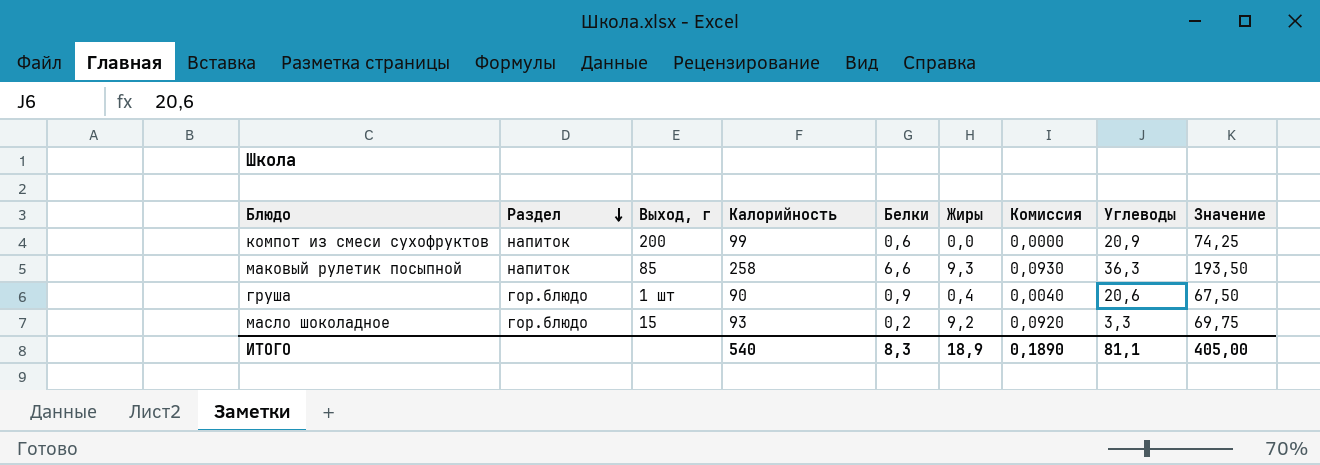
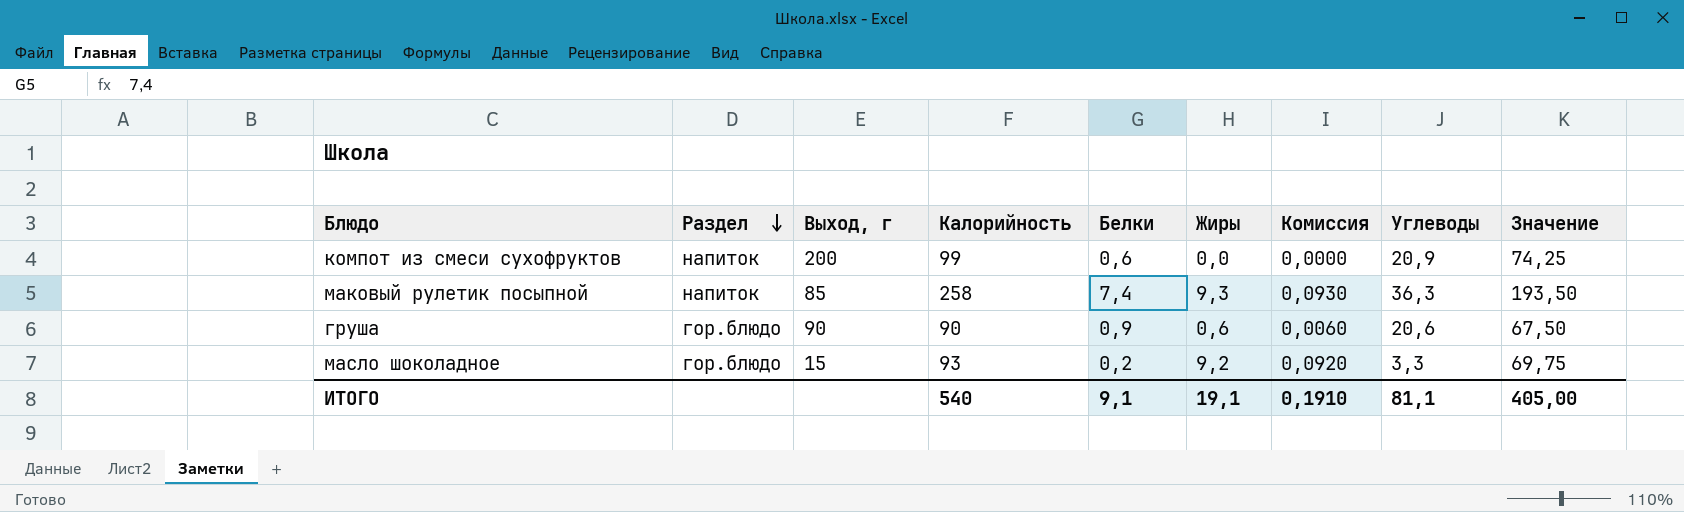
маковый рулетик посыпной | Белки: 6,6 -> 7,4
груша | Выход, г: 1 шт -> 90
груша | Жиры: 0,4 -> 0,6
груша | Комиссия: 0,0040 -> 0,0060
ИТОГО | Белки: 8,3 -> 9,1
ИТОГО | Жиры: 18,9 -> 19,1
ИТОГО | Комиссия: 0,1890 -> 0,1910

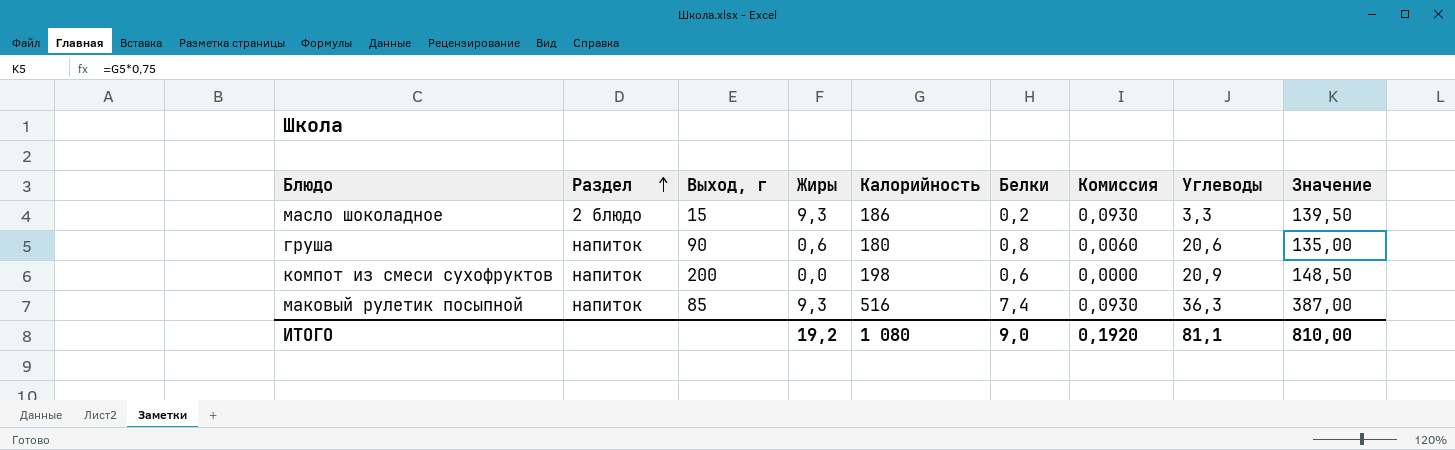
row order: Раздел descending -> Раздел ascending
column Жиры | position: 6 -> 4
масло шоколадное | Раздел: гор.блюдо -> 2 блюдо
масло шоколадное | Жиры: 9,2 -> 9,3
масло шоколадное | Калорийность: 93 -> 186
масло шоколадное | Комиссия: 0,0920 -> 0,0930
масло шоколадное | Значение: 69,75 -> 139,50
груша | Раздел: гор.блюдо -> напиток
груша | Калорийность: 90 -> 180
груша | Белки: 0,9 -> 0,8
груша | Значение: 67,50 -> 135,00
компот из смеси сухофруктов | Калорийность: 99 -> 198
компот из смеси сухофруктов | Значение: 74,25 -> 148,50
маковый рулетик посыпной | Калорийность: 258 -> 516
маковый рулетик посыпной | Значение: 193,50 -> 387,00
ИТОГО | Жиры: 19,1 -> 19,2
ИТОГО | Калорийность: 540 -> 1 080
ИТОГО | Белки: 9,1 -> 9,0
ИТОГО | Комиссия: 0,1910 -> 0,1920
ИТОГО | Значение: 405,00 -> 810,00

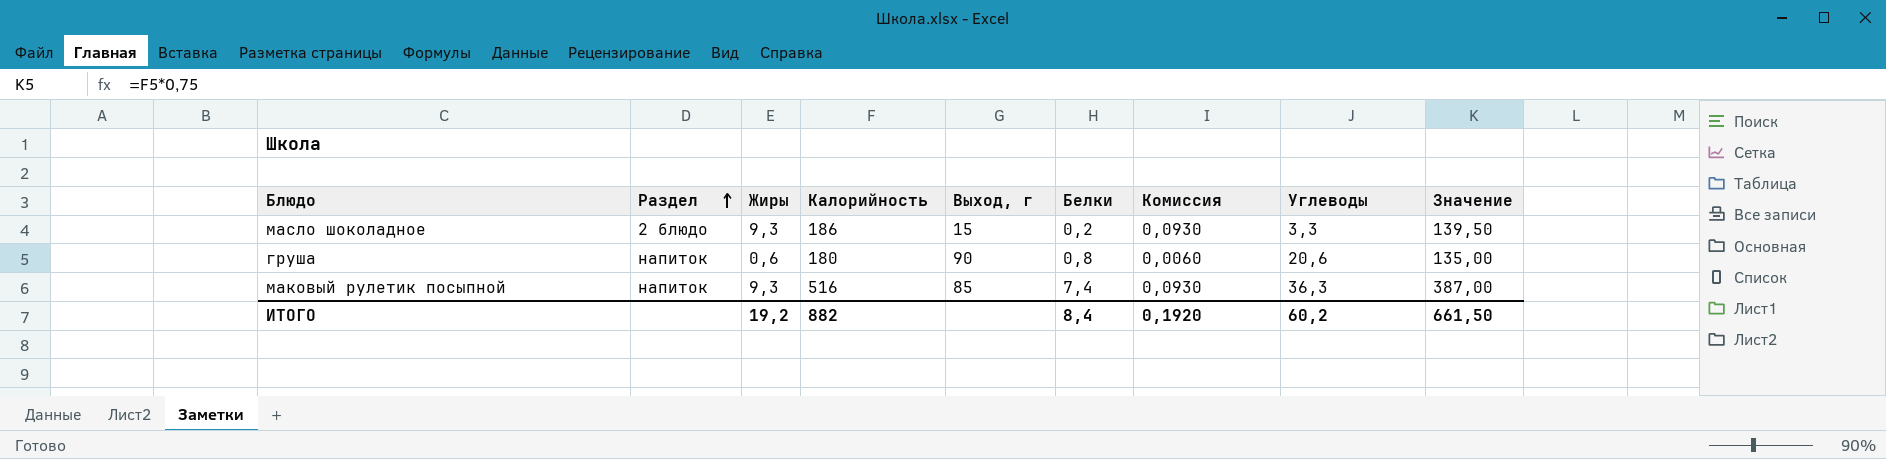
column Выход, г | position: 3 -> 5
row компот из смеси сухофруктов: напиток | 200 | 0,0 | 198 | 0,6 | 0,0000 | 20,9 | 148,50 -> none
ИТОГО | Калорийность: 1 080 -> 882
ИТОГО | Белки: 9,0 -> 8,4
ИТОГО | Углеводы: 81,1 -> 60,2
ИТОГО | Значение: 810,00 -> 661,50

